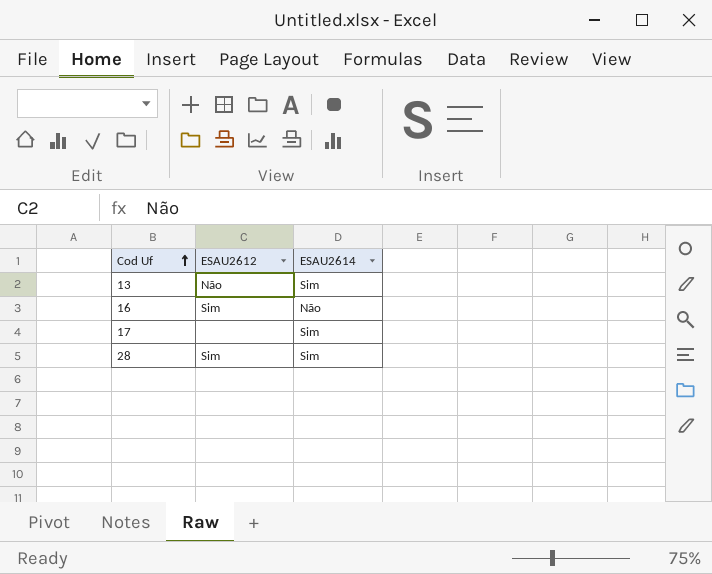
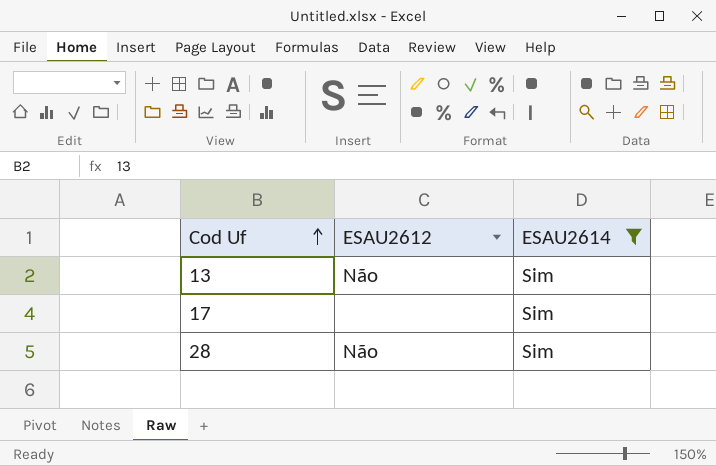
filter: none -> ESAU2614 = Sim
28 | ESAU2612: Sim -> Não

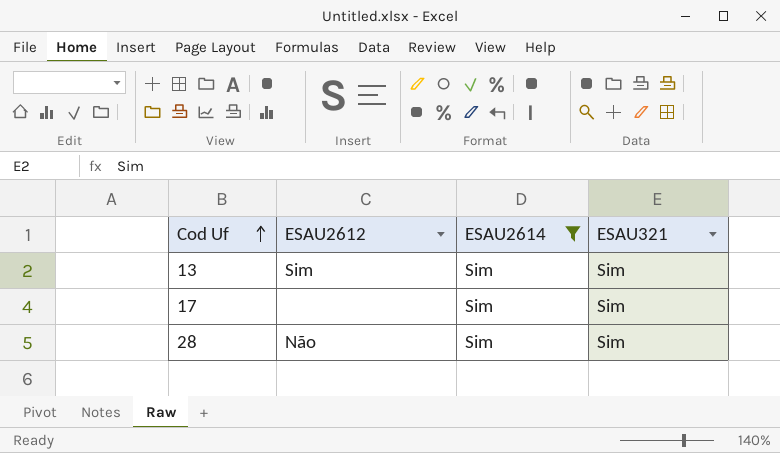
column ESAU321 | position: none -> 4
13 | ESAU2612: Não -> Sim

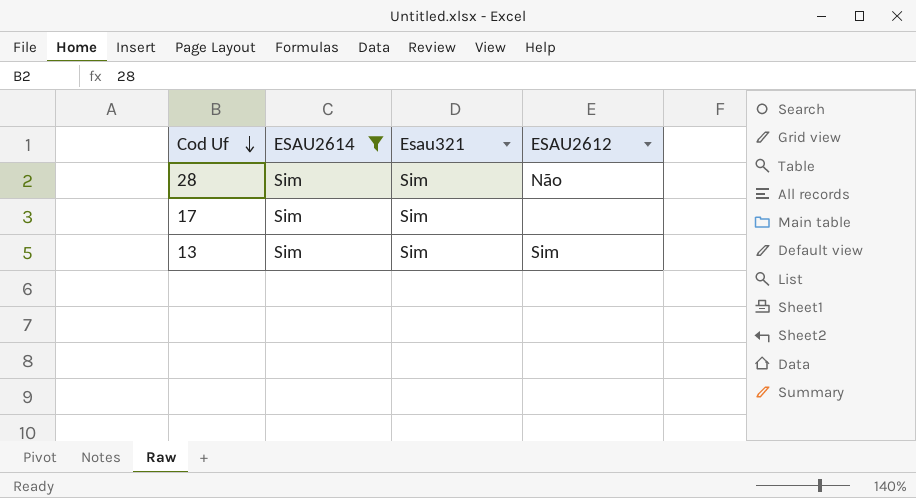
row order: Cod Uf ascending -> Cod Uf descending
column name: ESAU321 -> Esau321
column ESAU2612 | position: 2 -> 4

